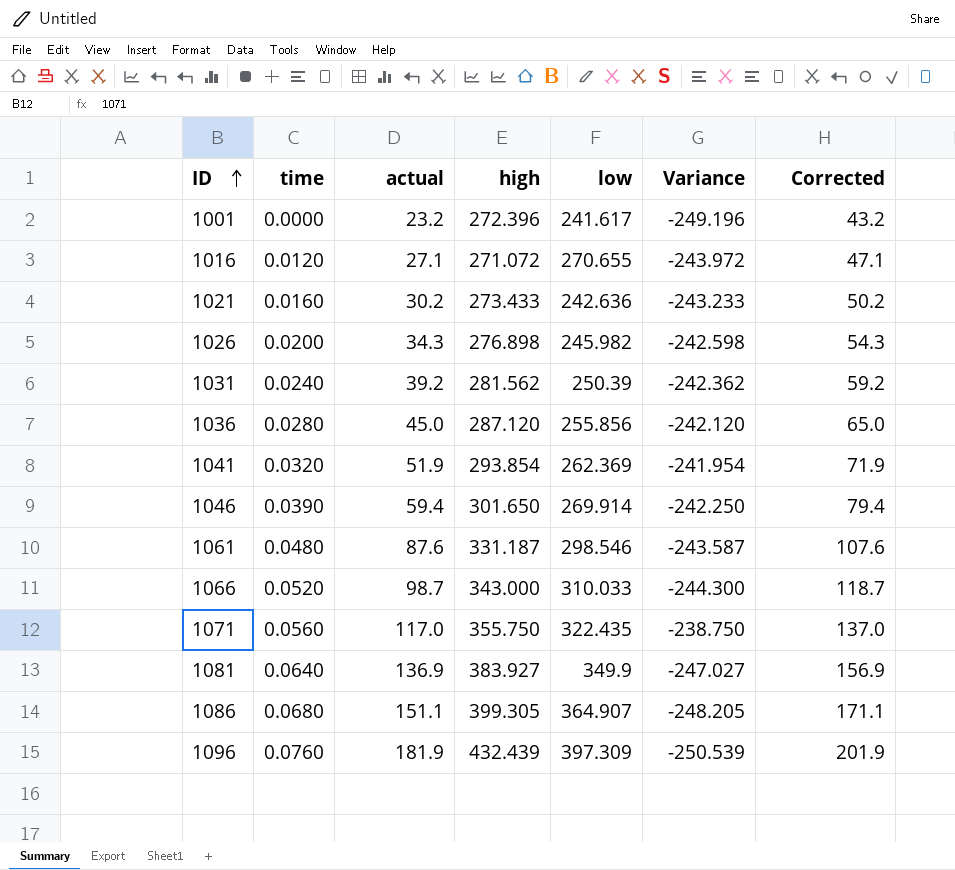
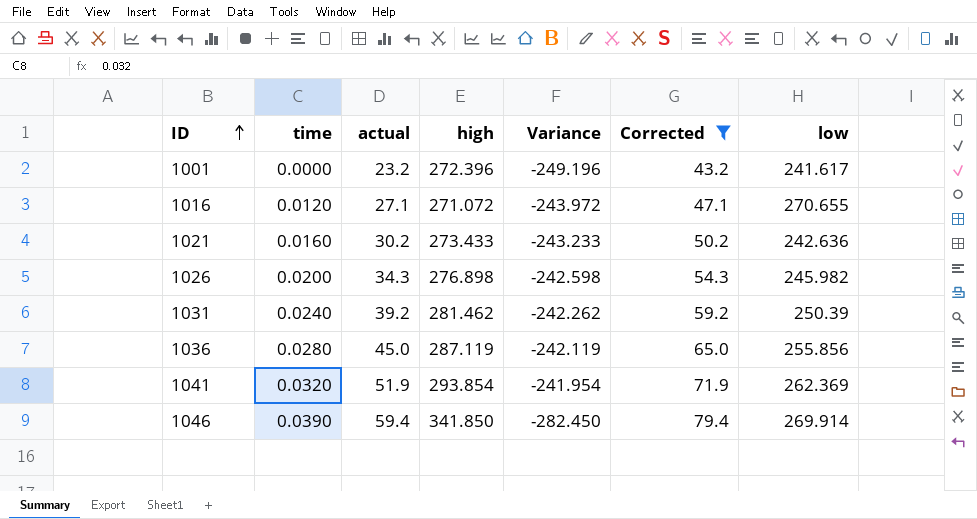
filter: none -> Corrected <= 79.4
column low | position: 5 -> 7
1031 | high: 281.562 -> 281.462
1031 | Variance: -242.362 -> -242.262
1036 | high: 287.120 -> 287.119
1036 | Variance: -242.120 -> -242.119
1046 | high: 301.650 -> 341.850
1046 | Variance: -242.250 -> -282.450

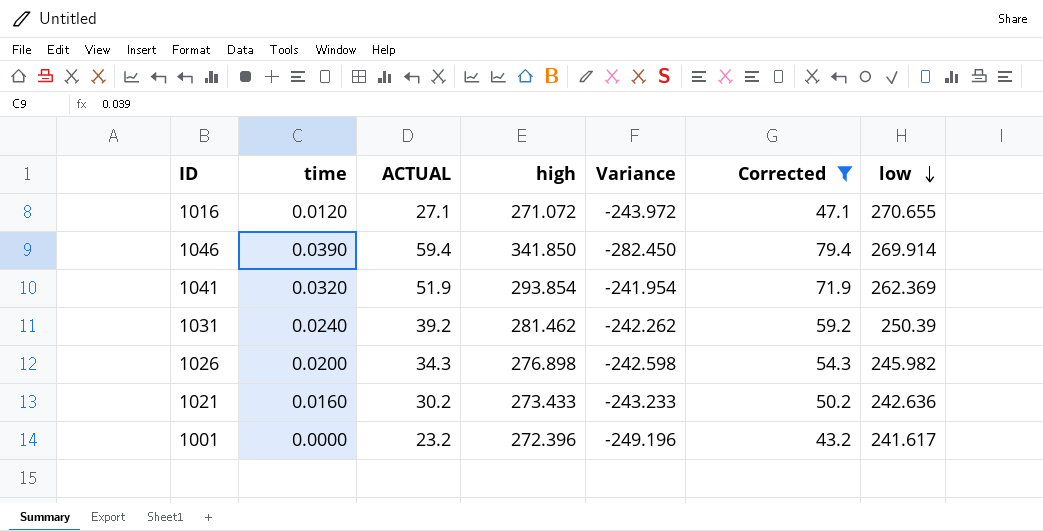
row order: ID ascending -> low descending
column name: actual -> ACTUAL
row 1036: 0.0280 | 45.0 | 287.119 | -242.119 | 65.0 | 255.856 -> none

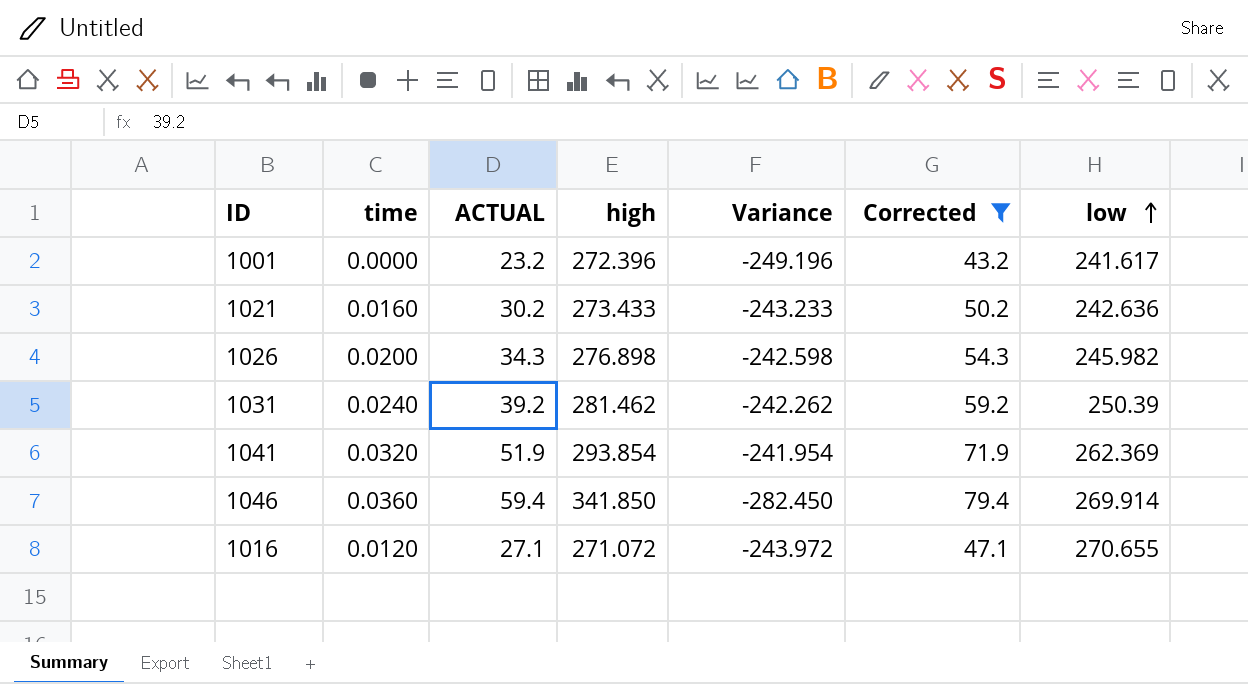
row order: low descending -> low ascending
1046 | time: 0.0390 -> 0.0360

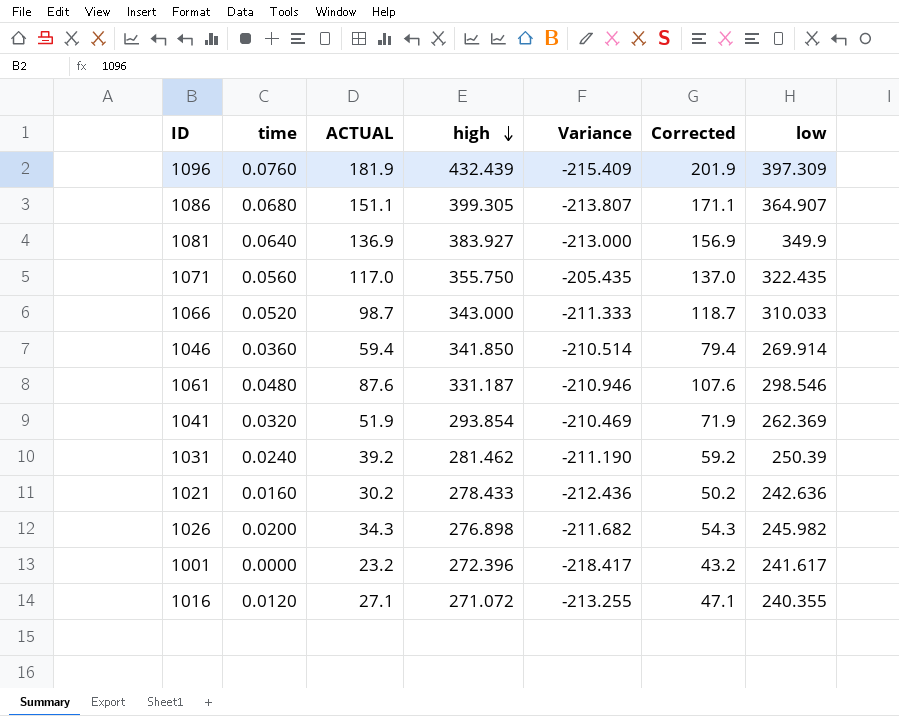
filter: Corrected <= 79.4 -> none
row order: low ascending -> high descending
column Variance | formula: [ACTUAL] - [high] -> [ACTUAL] - [low]
1021 | high: 273.433 -> 278.433
1016 | low: 270.655 -> 240.355

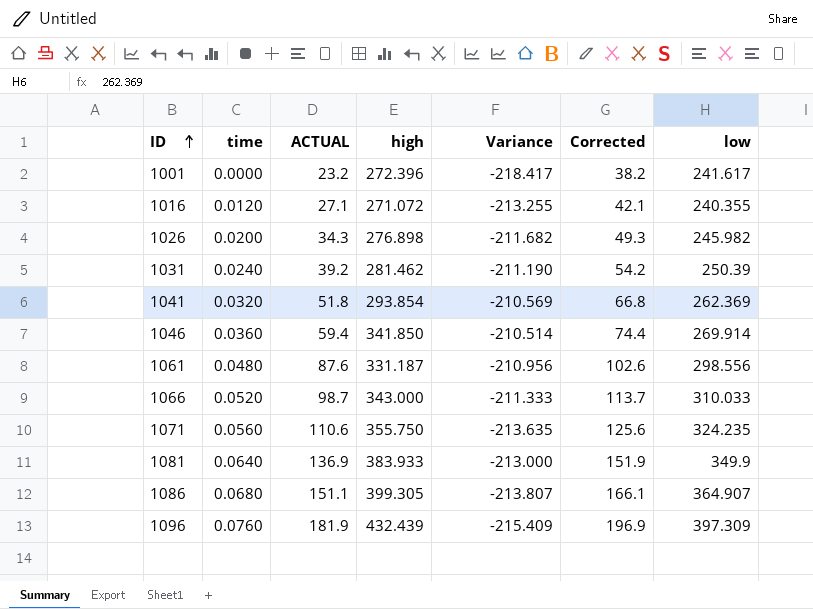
row order: high descending -> ID ascending
column Corrected | formula: [ACTUAL] + 20 -> [ACTUAL] + 15
row 1021: 0.0160 | 30.2 | 278.433 | -212.436 | 50.2 | 242.636 -> none
1041 | ACTUAL: 51.9 -> 51.8
1041 | Variance: -210.469 -> -210.569
1061 | Variance: -210.946 -> -210.956
1061 | low: 298.546 -> 298.556
1071 | ACTUAL: 117.0 -> 110.6
1071 | Variance: -205.435 -> -213.635
1071 | low: 322.435 -> 324.235
1081 | high: 383.927 -> 383.933

